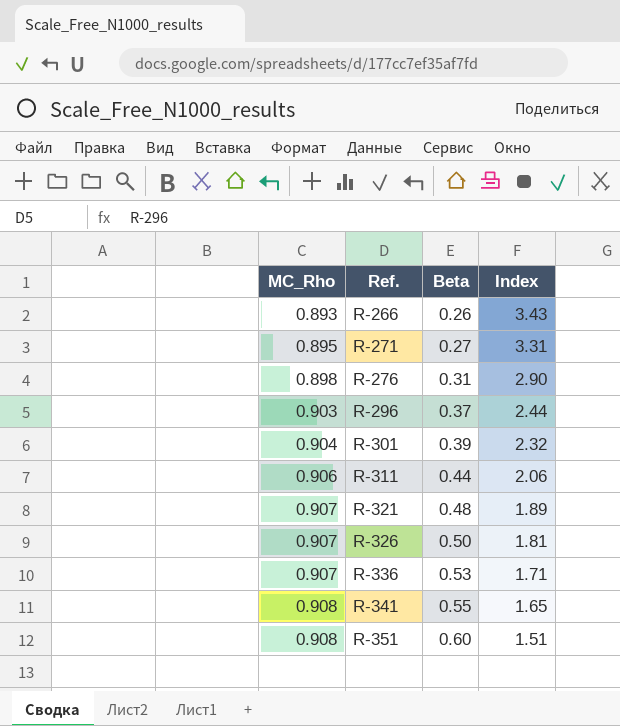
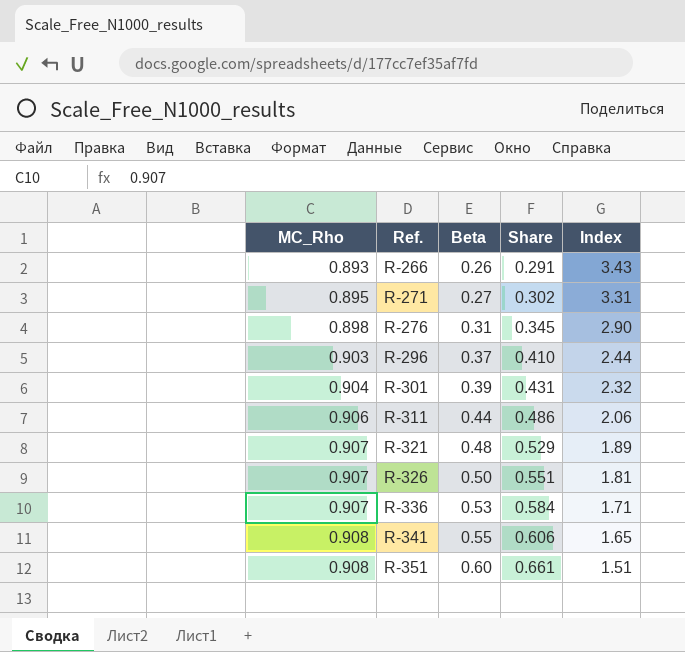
column Share | formula: none -> [Beta] / [MC_Rho]

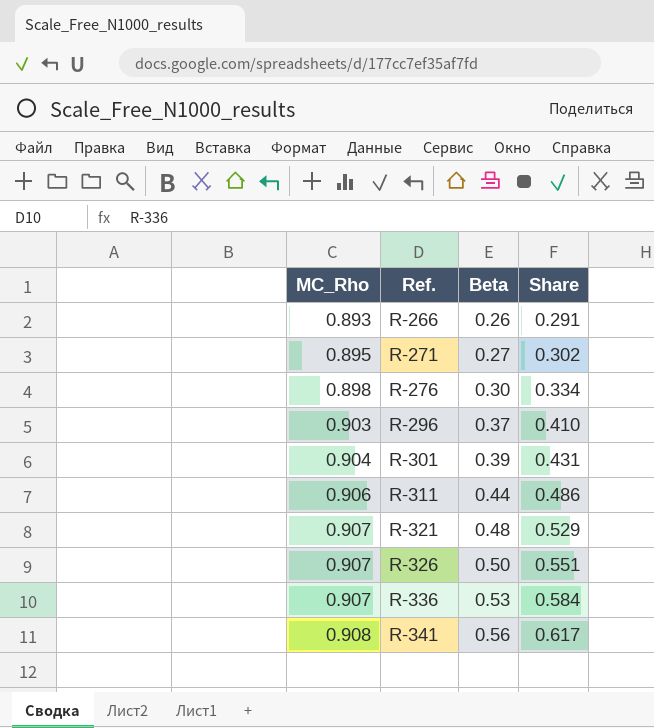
column Index | formula: [MC_Rho] / [Beta] -> none
row R-351: 0.908 | 0.60 | 0.661 | 1.51 -> none
R-276 | Beta: 0.31 -> 0.30
R-276 | Share: 0.345 -> 0.334
R-341 | Beta: 0.55 -> 0.56
R-341 | Share: 0.606 -> 0.617

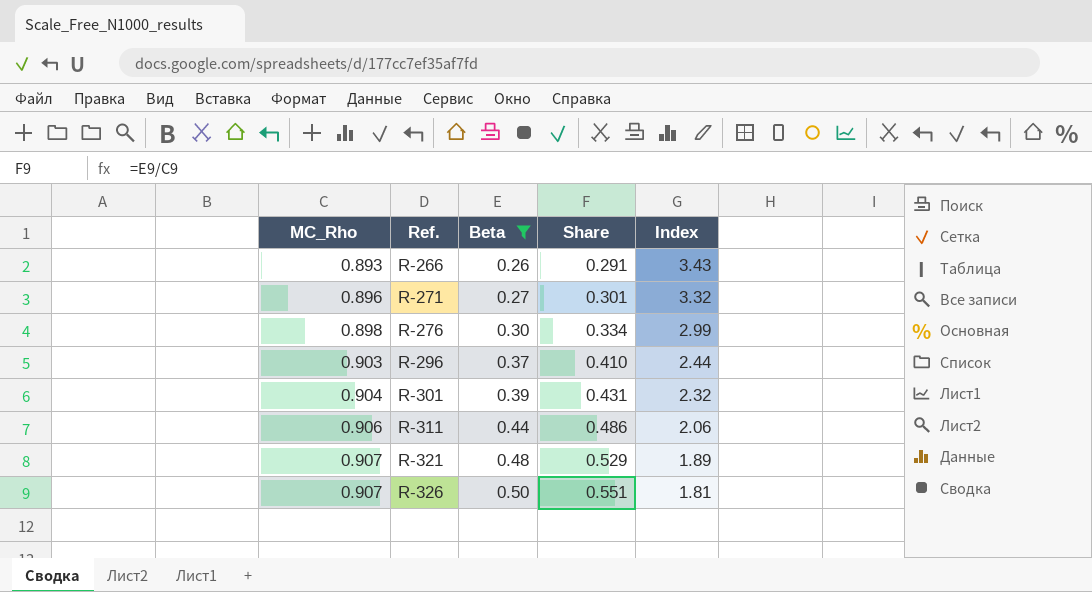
filter: none -> Beta <= 0.50
column Index | formula: none -> [MC_Rho] / [Beta]
R-271 | MC_Rho: 0.895 -> 0.896
R-271 | Share: 0.302 -> 0.301

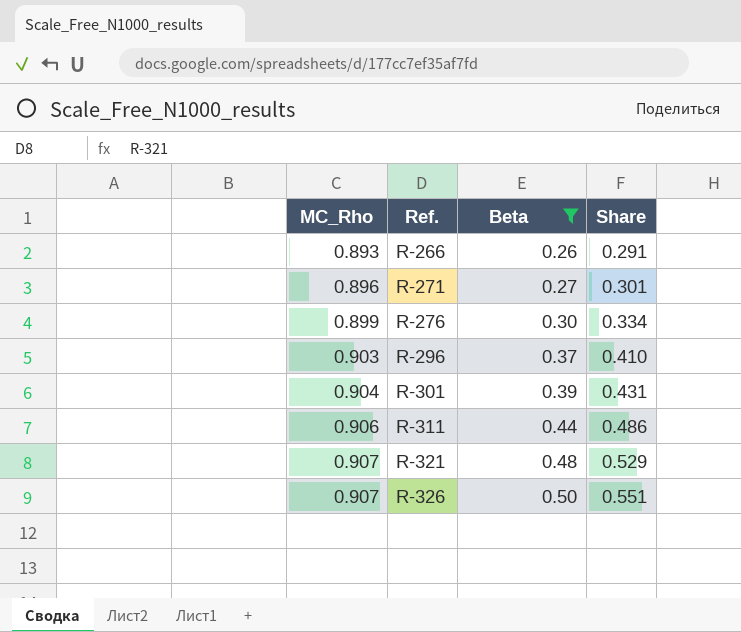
column Index | formula: [MC_Rho] / [Beta] -> none
R-276 | MC_Rho: 0.898 -> 0.899

